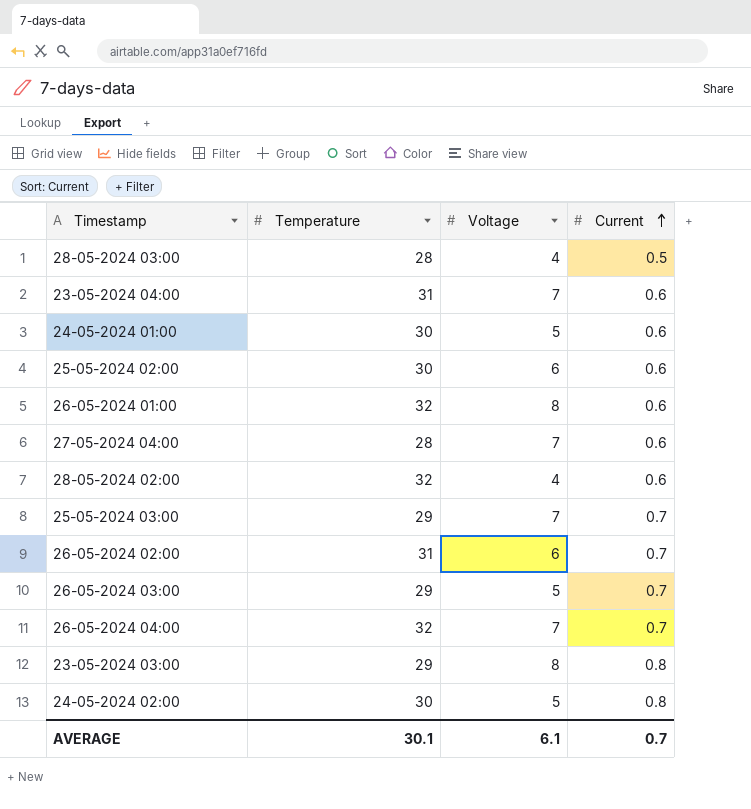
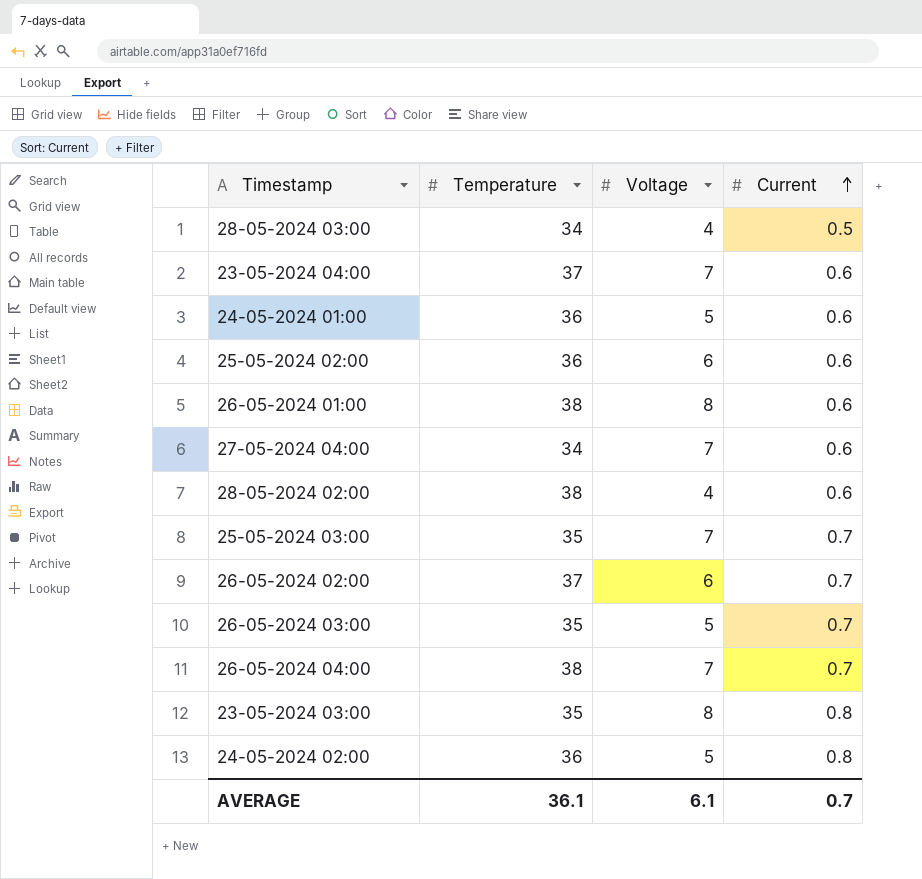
28-05-2024 03:00 | Temperature: 28 -> 34
23-05-2024 04:00 | Temperature: 31 -> 37
24-05-2024 01:00 | Temperature: 30 -> 36
25-05-2024 02:00 | Temperature: 30 -> 36
26-05-2024 01:00 | Temperature: 32 -> 38
27-05-2024 04:00 | Temperature: 28 -> 34
28-05-2024 02:00 | Temperature: 32 -> 38
25-05-2024 03:00 | Temperature: 29 -> 35
26-05-2024 02:00 | Temperature: 31 -> 37
26-05-2024 03:00 | Temperature: 29 -> 35
26-05-2024 04:00 | Temperature: 32 -> 38
23-05-2024 03:00 | Temperature: 29 -> 35
24-05-2024 02:00 | Temperature: 30 -> 36
AVERAGE | Temperature: 30.1 -> 36.1

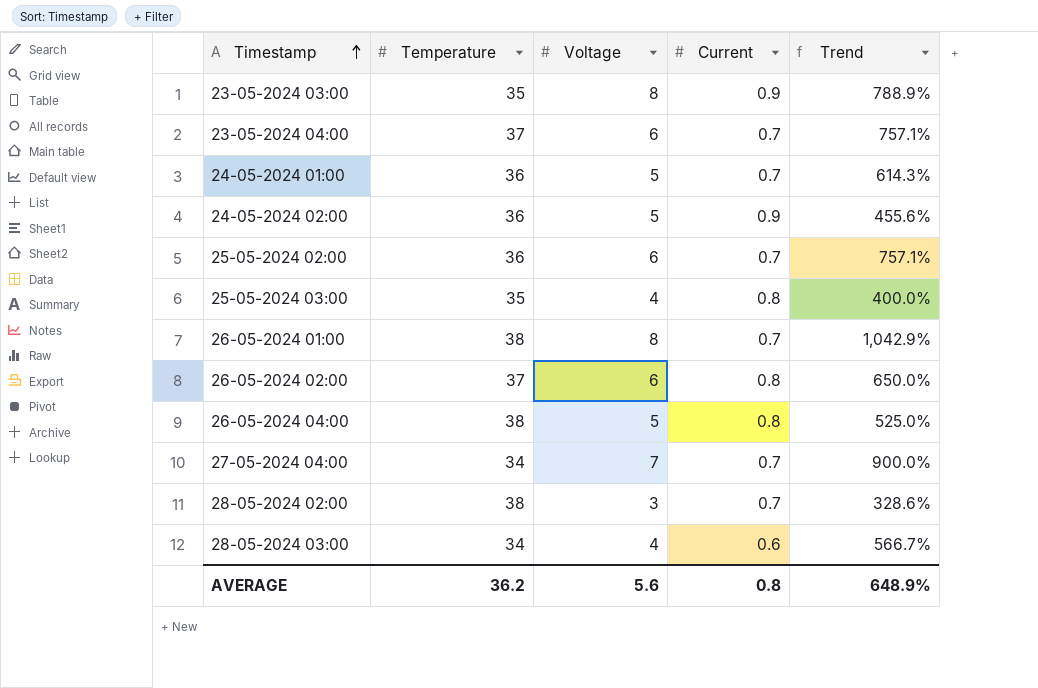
row order: Current ascending -> Timestamp ascending
column Trend | formula: none -> ([Voltage] - [Current]) / [Current]
row 26-05-2024 03:00: 35 | 5 | 0.7 -> none
23-05-2024 03:00 | Current: 0.8 -> 0.9
23-05-2024 04:00 | Voltage: 7 -> 6
23-05-2024 04:00 | Current: 0.6 -> 0.7
24-05-2024 01:00 | Current: 0.6 -> 0.7
24-05-2024 02:00 | Current: 0.8 -> 0.9
25-05-2024 02:00 | Current: 0.6 -> 0.7
25-05-2024 03:00 | Voltage: 7 -> 4
25-05-2024 03:00 | Current: 0.7 -> 0.8
26-05-2024 01:00 | Current: 0.6 -> 0.7
26-05-2024 02:00 | Current: 0.7 -> 0.8
26-05-2024 04:00 | Voltage: 7 -> 5
26-05-2024 04:00 | Current: 0.7 -> 0.8
27-05-2024 04:00 | Current: 0.6 -> 0.7
28-05-2024 02:00 | Voltage: 4 -> 3
28-05-2024 02:00 | Current: 0.6 -> 0.7
28-05-2024 03:00 | Current: 0.5 -> 0.6
AVERAGE | Temperature: 36.1 -> 36.2
AVERAGE | Voltage: 6.1 -> 5.6
AVERAGE | Current: 0.7 -> 0.8

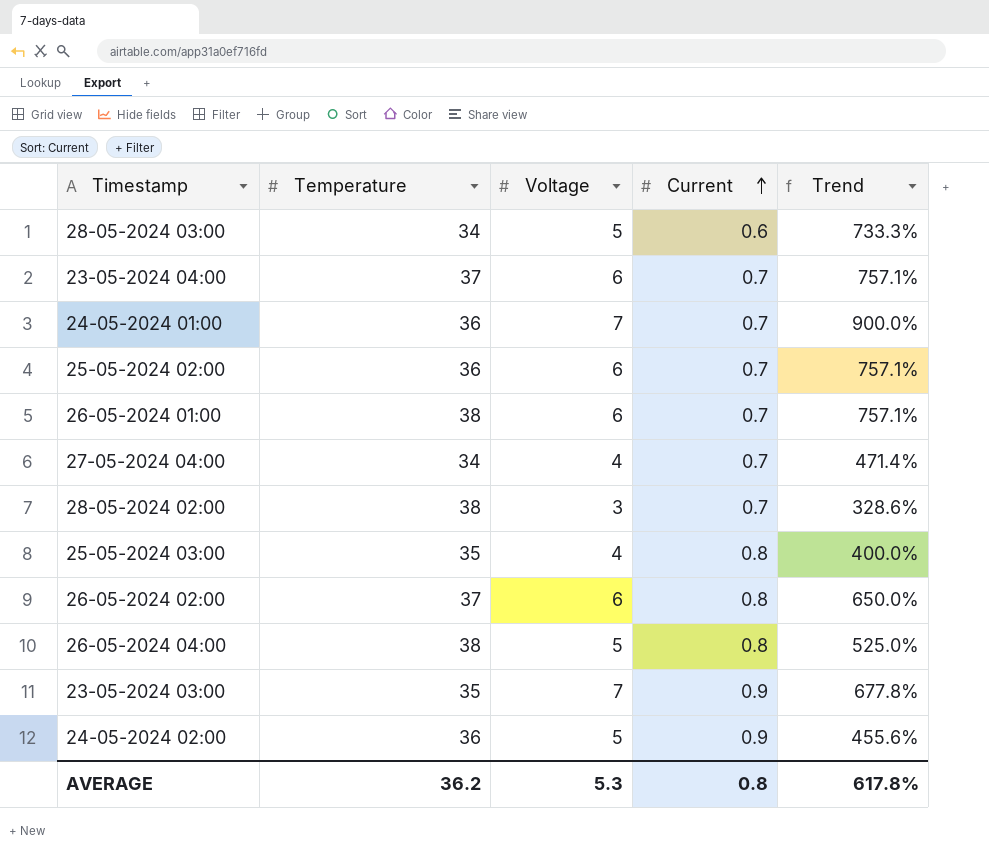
row order: Timestamp ascending -> Current ascending
28-05-2024 03:00 | Voltage: 4 -> 5
28-05-2024 03:00 | Trend: 566.7% -> 733.3%
24-05-2024 01:00 | Voltage: 5 -> 7
24-05-2024 01:00 | Trend: 614.3% -> 900.0%
26-05-2024 01:00 | Voltage: 8 -> 6
26-05-2024 01:00 | Trend: 1,042.9% -> 757.1%
27-05-2024 04:00 | Voltage: 7 -> 4
27-05-2024 04:00 | Trend: 900.0% -> 471.4%
23-05-2024 03:00 | Voltage: 8 -> 7
23-05-2024 03:00 | Trend: 788.9% -> 677.8%
AVERAGE | Voltage: 5.6 -> 5.3
AVERAGE | Trend: 648.9% -> 617.8%

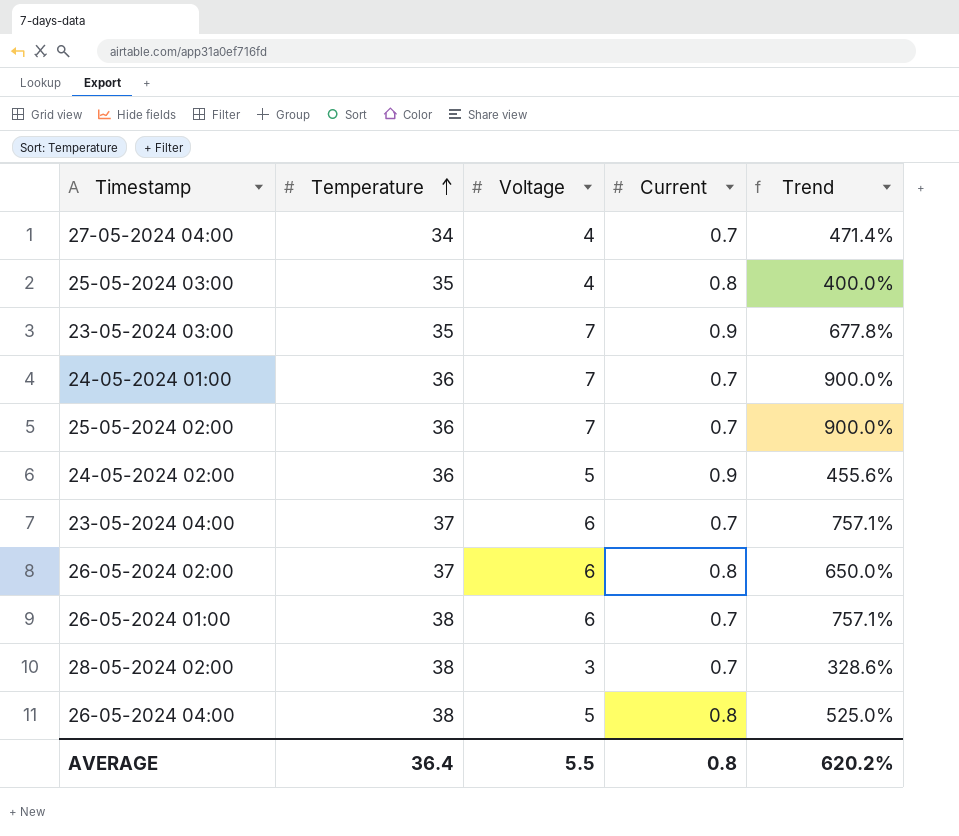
row order: Current ascending -> Temperature ascending
row 28-05-2024 03:00: 34 | 5 | 0.6 | 733.3% -> none
25-05-2024 02:00 | Voltage: 6 -> 7
25-05-2024 02:00 | Trend: 757.1% -> 900.0%
AVERAGE | Temperature: 36.2 -> 36.4
AVERAGE | Voltage: 5.3 -> 5.5
AVERAGE | Trend: 617.8% -> 620.2%

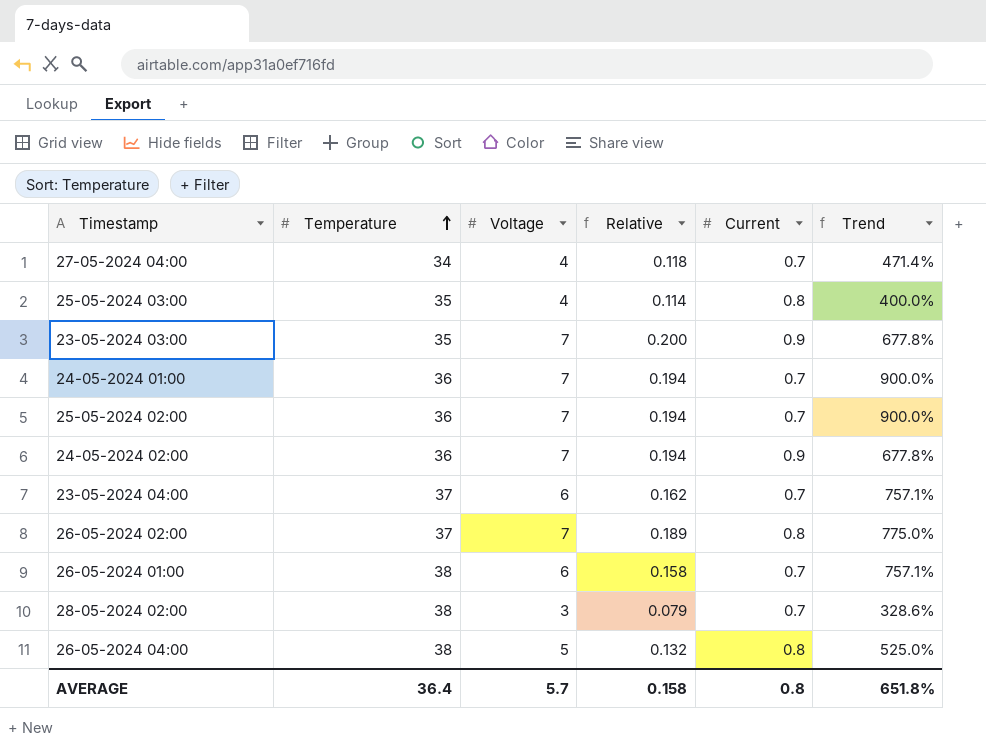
column Relative | formula: none -> [Voltage] / [Temperature]
24-05-2024 02:00 | Voltage: 5 -> 7
24-05-2024 02:00 | Trend: 455.6% -> 677.8%
26-05-2024 02:00 | Voltage: 6 -> 7
26-05-2024 02:00 | Trend: 650.0% -> 775.0%
AVERAGE | Voltage: 5.5 -> 5.7
AVERAGE | Trend: 620.2% -> 651.8%

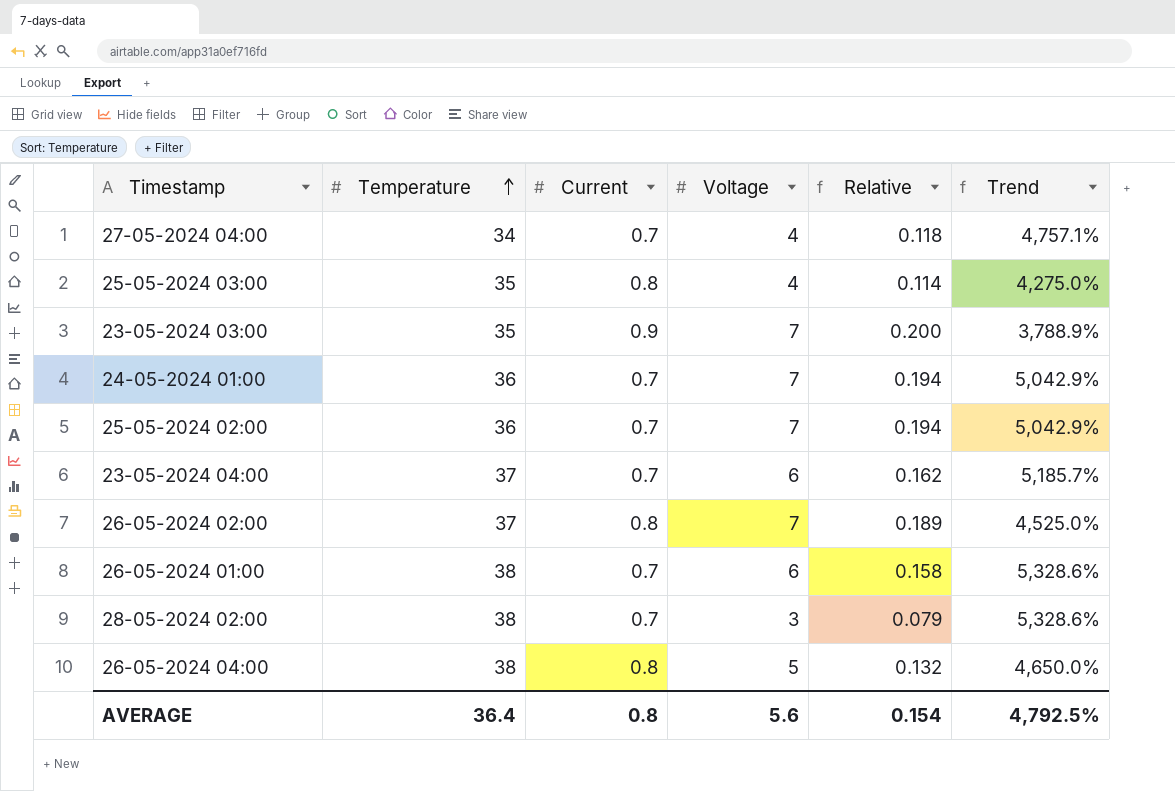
column Current | position: 5 -> 3
column Trend | formula: ([Voltage] - [Current]) / [Current] -> ([Temperature] - [Current]) / [Current]
row 24-05-2024 02:00: 36 | 7 | 0.194 | 0.9 | 677.8% -> none
AVERAGE | Voltage: 5.7 -> 5.6
AVERAGE | Relative: 0.158 -> 0.154
AVERAGE | Trend: 651.8% -> 4,792.5%

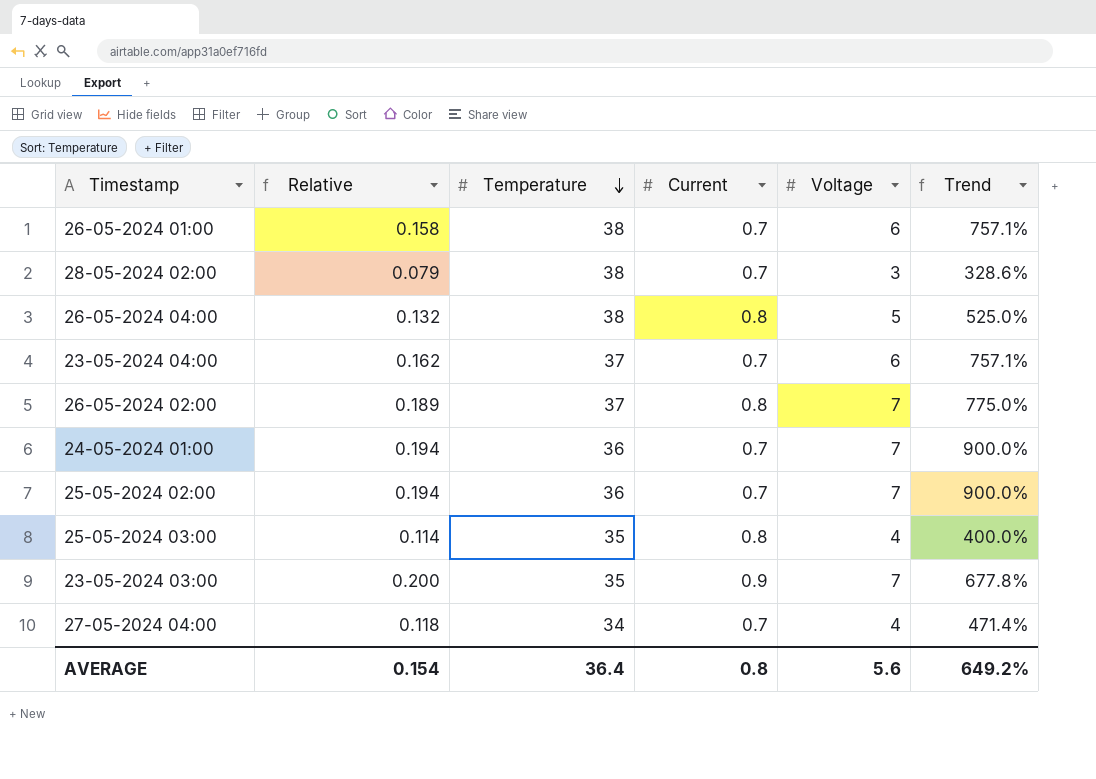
row order: Temperature ascending -> Temperature descending
column Relative | position: 5 -> 2
column Trend | formula: ([Temperature] - [Current]) / [Current] -> ([Voltage] - [Current]) / [Current]
AVERAGE | Trend: 4,792.5% -> 649.2%

